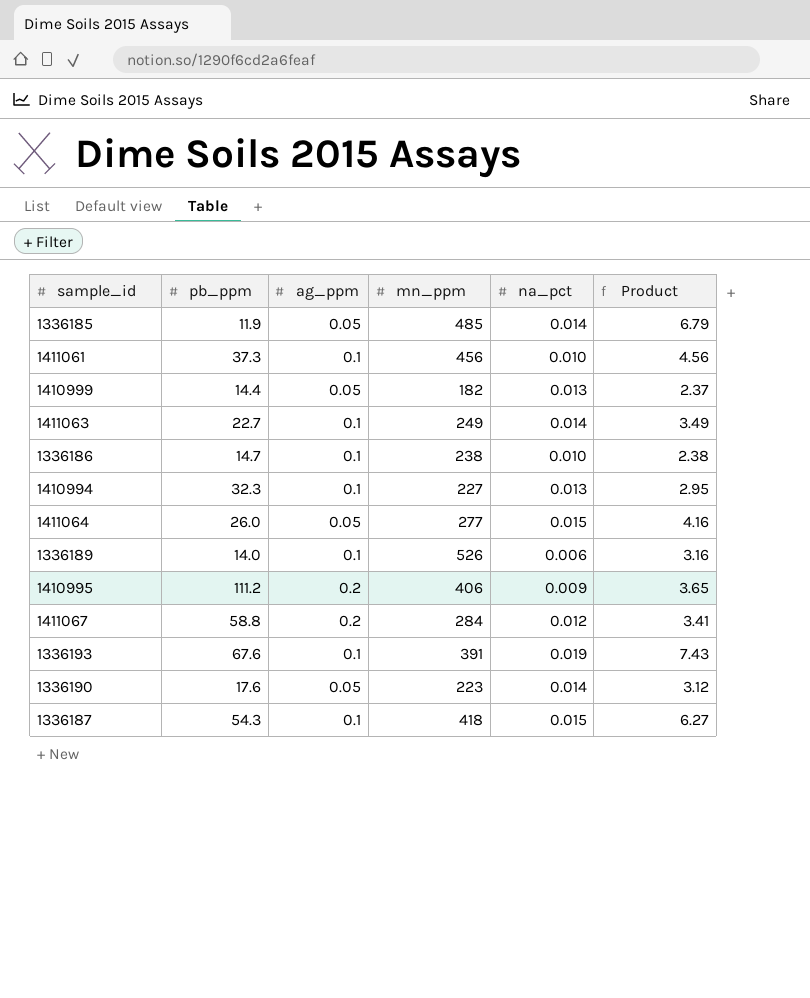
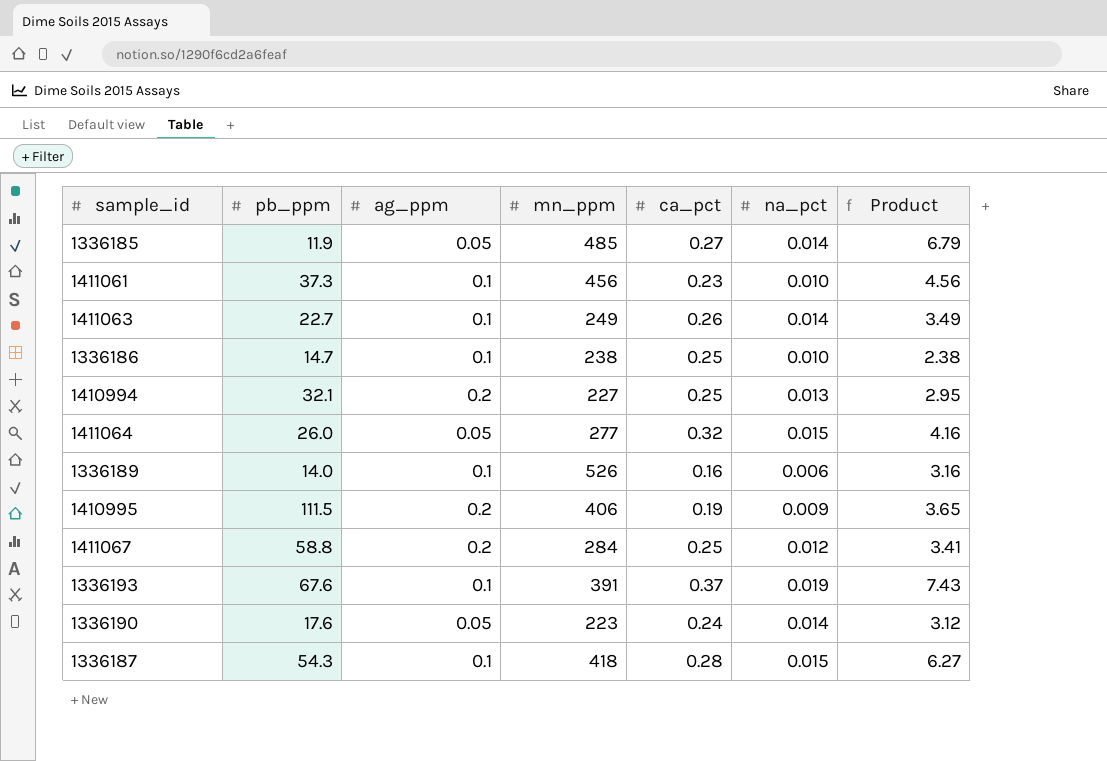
column ca_pct | position: none -> 5
row 1410999: 14.4 | 0.05 | 182 | 0.013 | 2.37 -> none
1410994 | pb_ppm: 32.3 -> 32.1
1410994 | ag_ppm: 0.1 -> 0.2
1410995 | pb_ppm: 111.2 -> 111.5

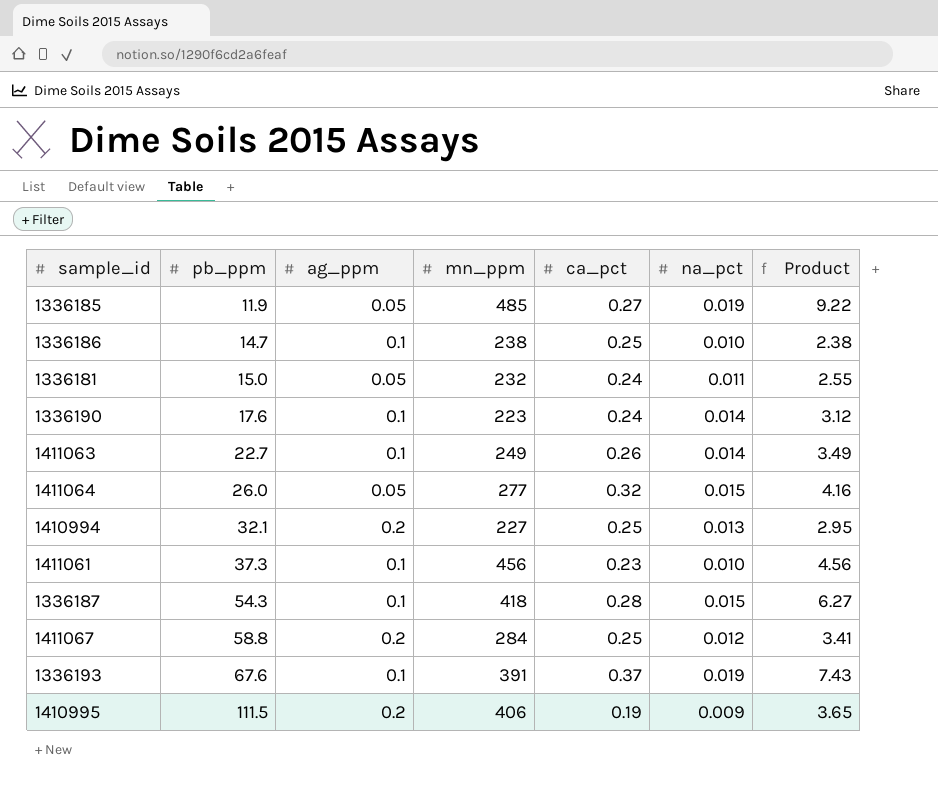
row order: none -> pb_ppm ascending
row 1336189: 14.0 | 0.1 | 526 | 0.16 | 0.006 | 3.16 -> none
1336185 | na_pct: 0.014 -> 0.019
1336185 | Product: 6.79 -> 9.22
row 1336181: none -> 15.0 | 0.05 | 232 | 0.24 | 0.011 | 2.55
1336190 | ag_ppm: 0.05 -> 0.1

